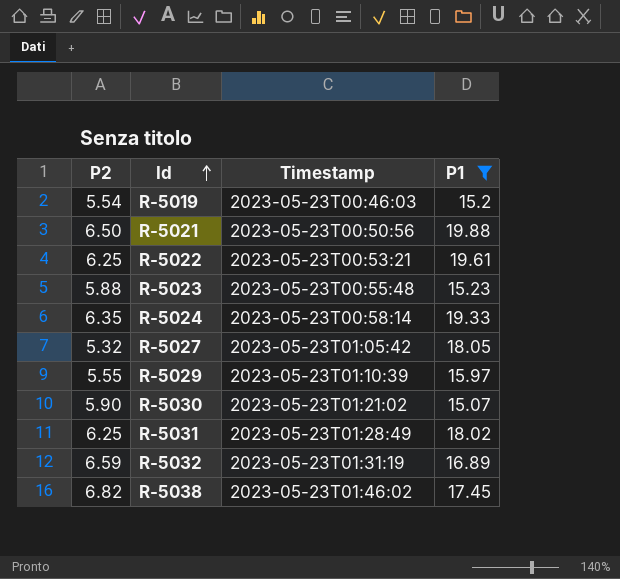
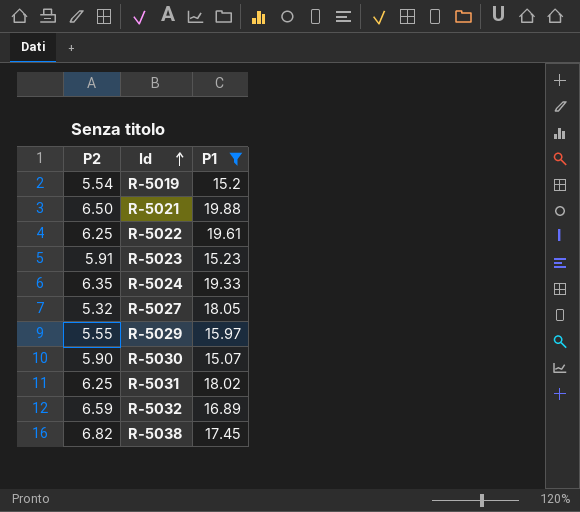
column Timestamp | position: 3 -> none
R-5023 | P2: 5.88 -> 5.91

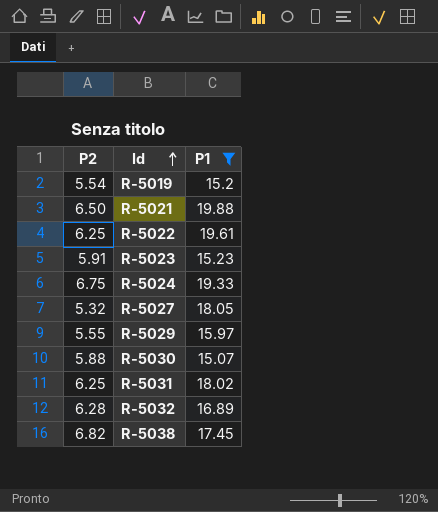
R-5024 | P2: 6.35 -> 6.75
R-5030 | P2: 5.90 -> 5.88
R-5032 | P2: 6.59 -> 6.28

